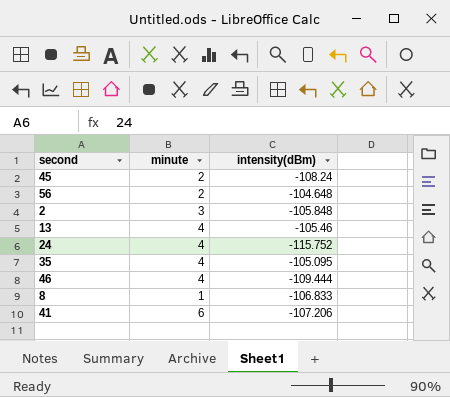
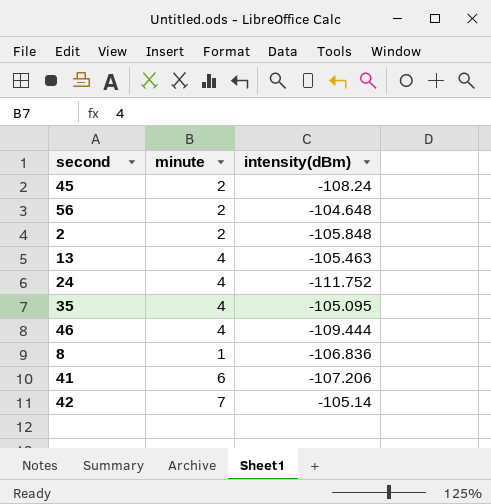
2 | minute: 3 -> 2
13 | intensity(dBm): -105.46 -> -105.463
24 | intensity(dBm): -115.752 -> -111.752
8 | intensity(dBm): -106.833 -> -106.836
row 42: none -> 7 | -105.14

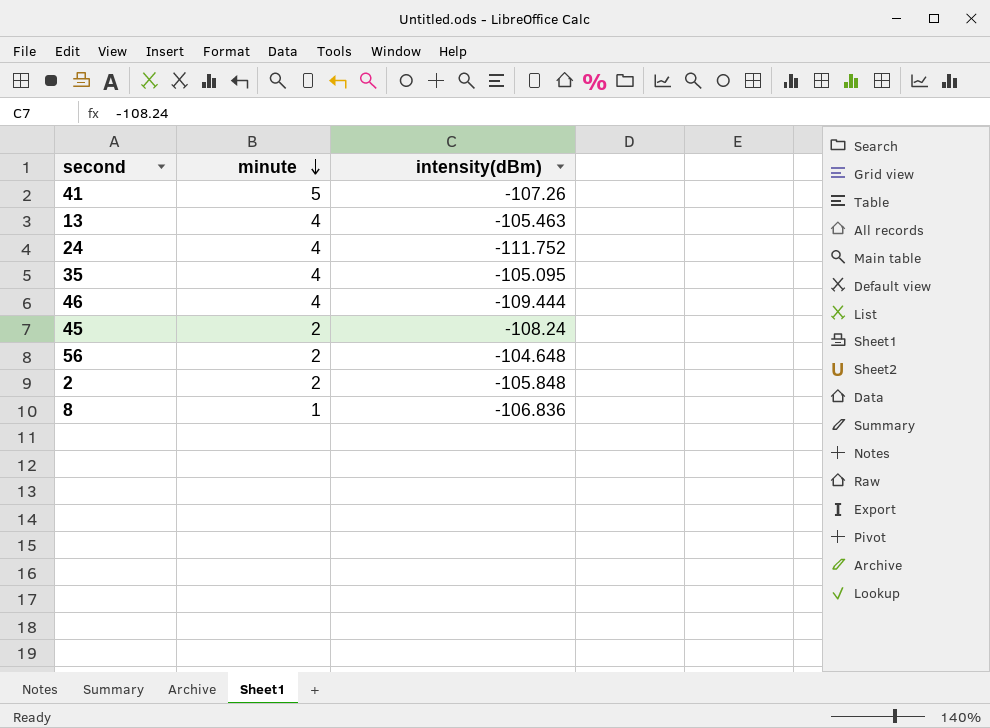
row order: none -> minute descending
row 42: 7 | -105.14 -> none
41 | minute: 6 -> 5
41 | intensity(dBm): -107.206 -> -107.26

